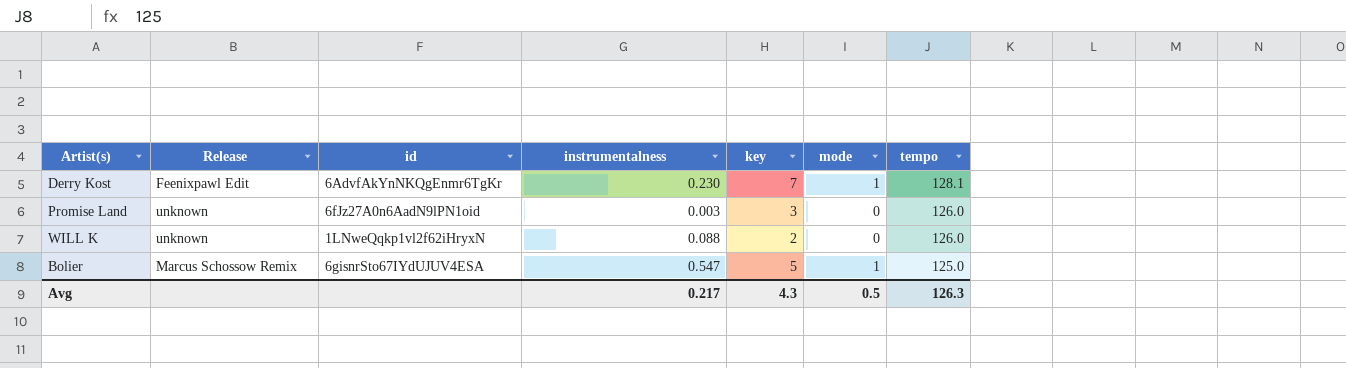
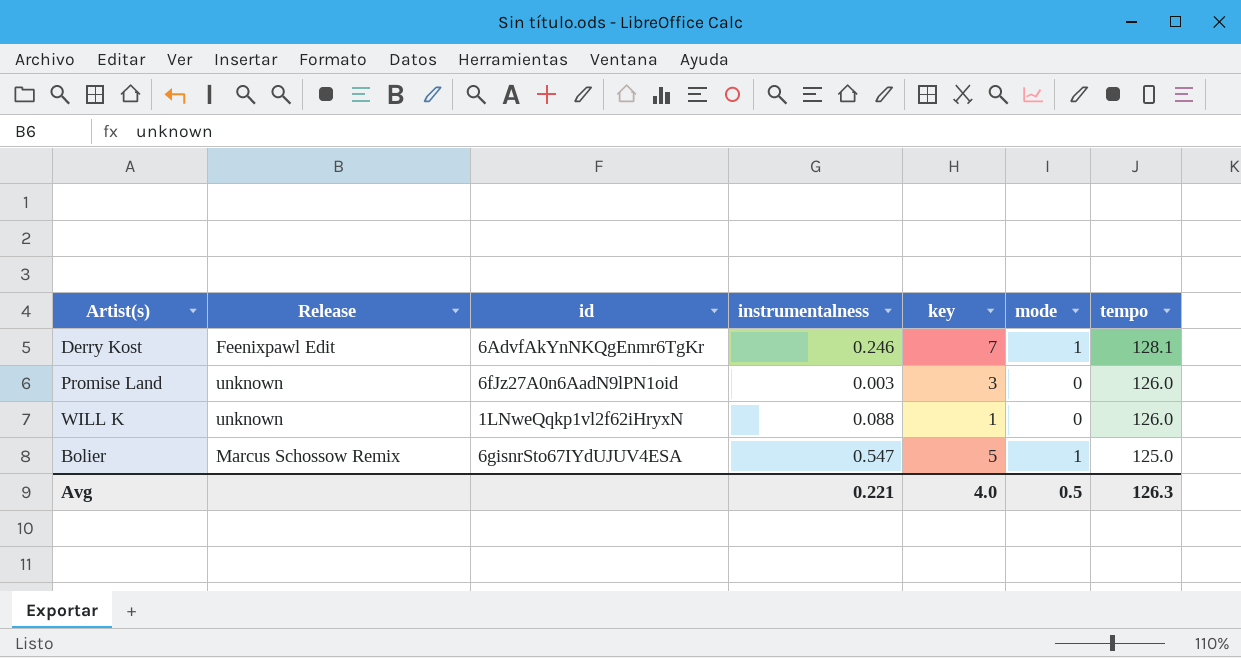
Derry Kost | instrumentalness: 0.230 -> 0.246
WILL K | key: 2 -> 1
Avg | instrumentalness: 0.217 -> 0.221
Avg | key: 4.3 -> 4.0

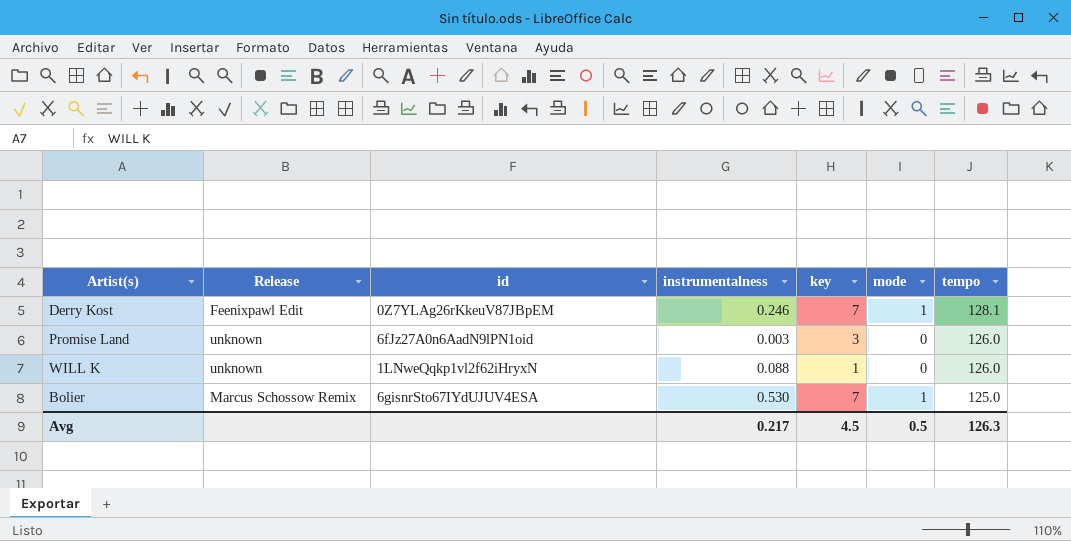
Derry Kost | id: 6AdvfAkYnNKQgEnmr6TgKr -> 0Z7YLAg26rKkeuV87JBpEM
Bolier | instrumentalness: 0.547 -> 0.530
Bolier | key: 5 -> 7
Avg | instrumentalness: 0.221 -> 0.217
Avg | key: 4.0 -> 4.5

